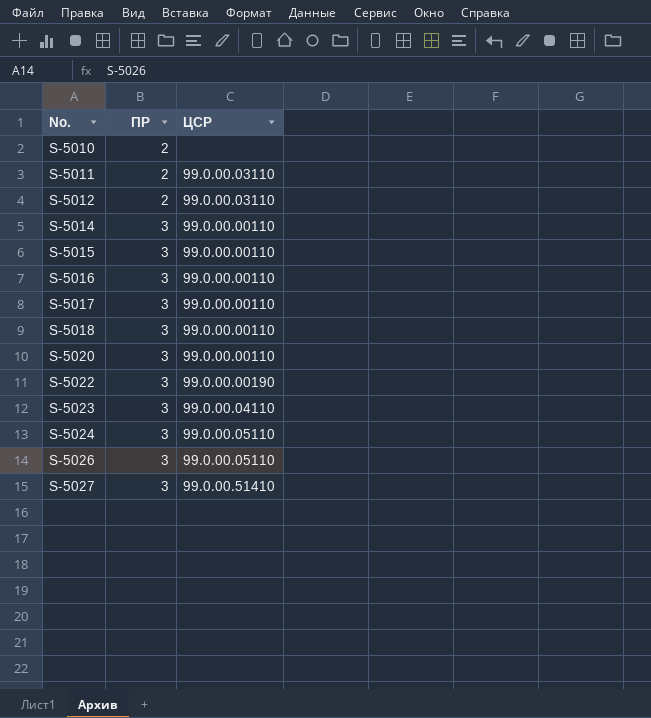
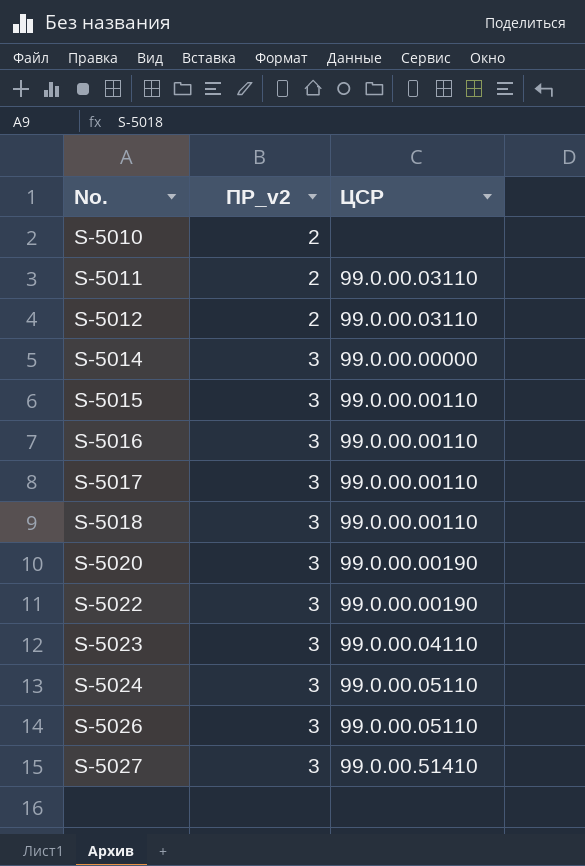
column name: ПР -> ПР_v2
S-5014 | ЦСР: 99.0.00.00110 -> 99.0.00.00000
S-5020 | ЦСР: 99.0.00.00110 -> 99.0.00.00190

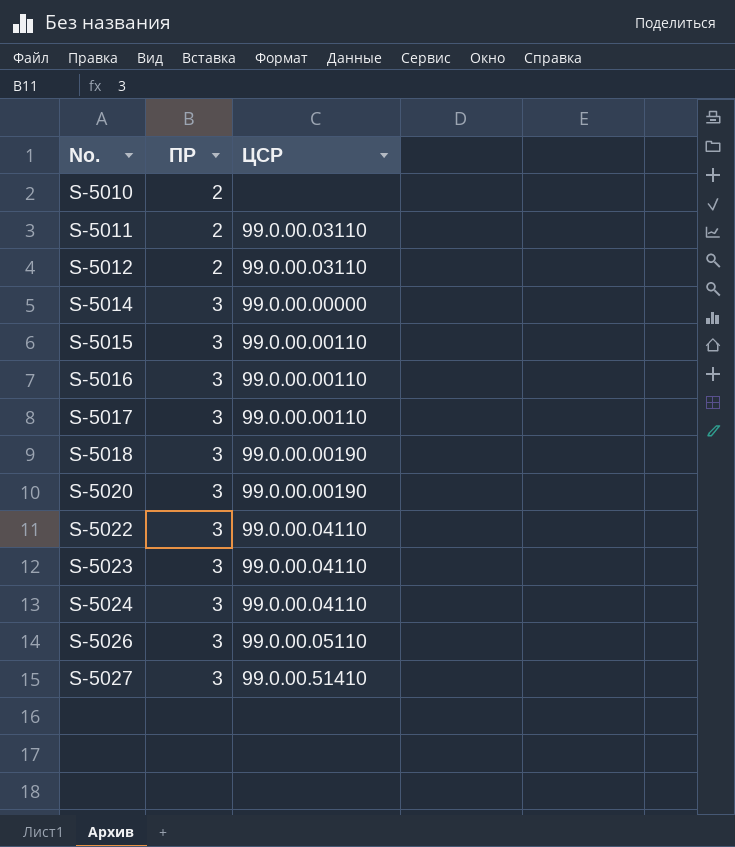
column name: ПР_v2 -> ПР
S-5018 | ЦСР: 99.0.00.00110 -> 99.0.00.00190
S-5022 | ЦСР: 99.0.00.00190 -> 99.0.00.04110
S-5024 | ЦСР: 99.0.00.05110 -> 99.0.00.04110

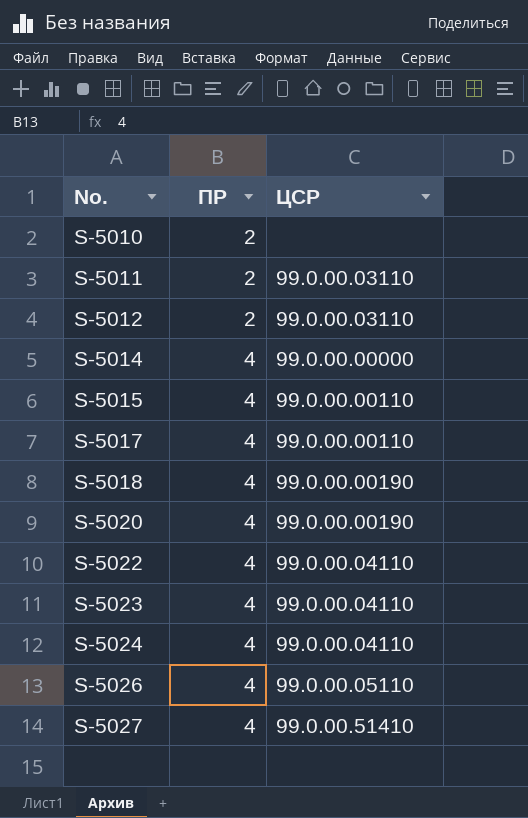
row S-5016: 3 | 99.0.00.00110 -> none
S-5014 | ПР: 3 -> 4
S-5015 | ПР: 3 -> 4
S-5017 | ПР: 3 -> 4
S-5018 | ПР: 3 -> 4
S-5020 | ПР: 3 -> 4
S-5022 | ПР: 3 -> 4
S-5023 | ПР: 3 -> 4
S-5024 | ПР: 3 -> 4
S-5026 | ПР: 3 -> 4
S-5027 | ПР: 3 -> 4

